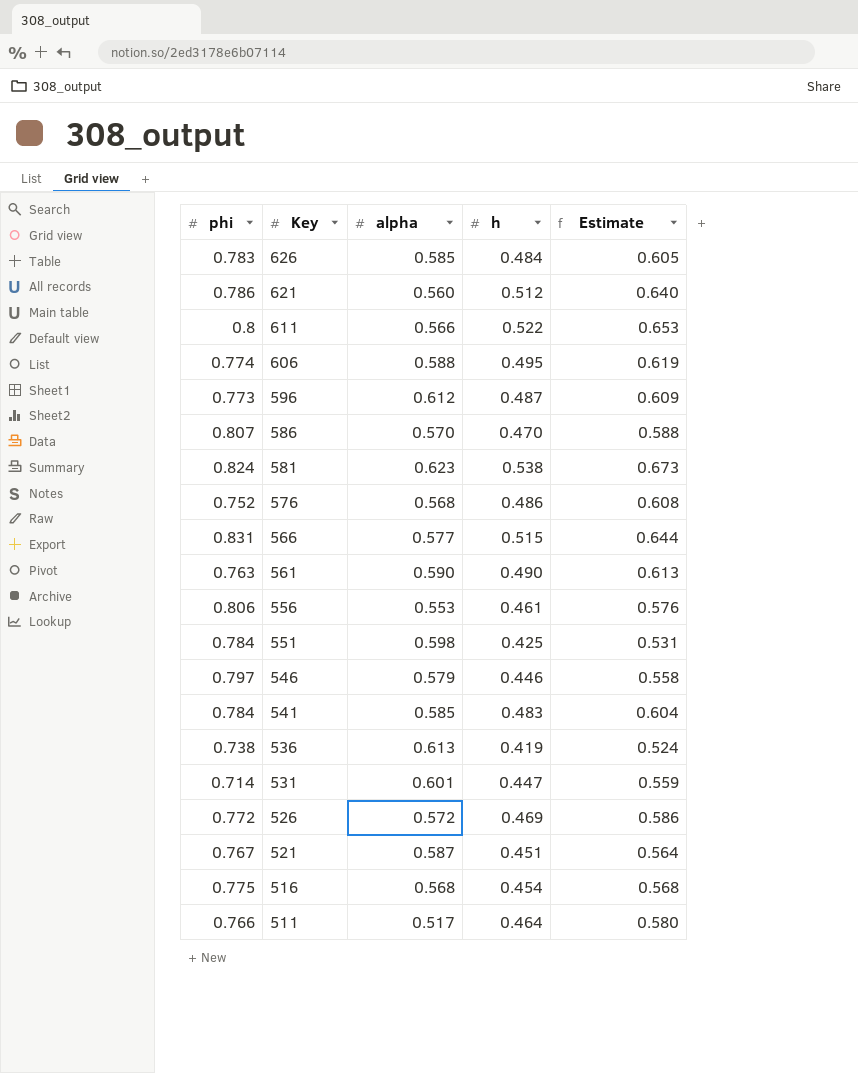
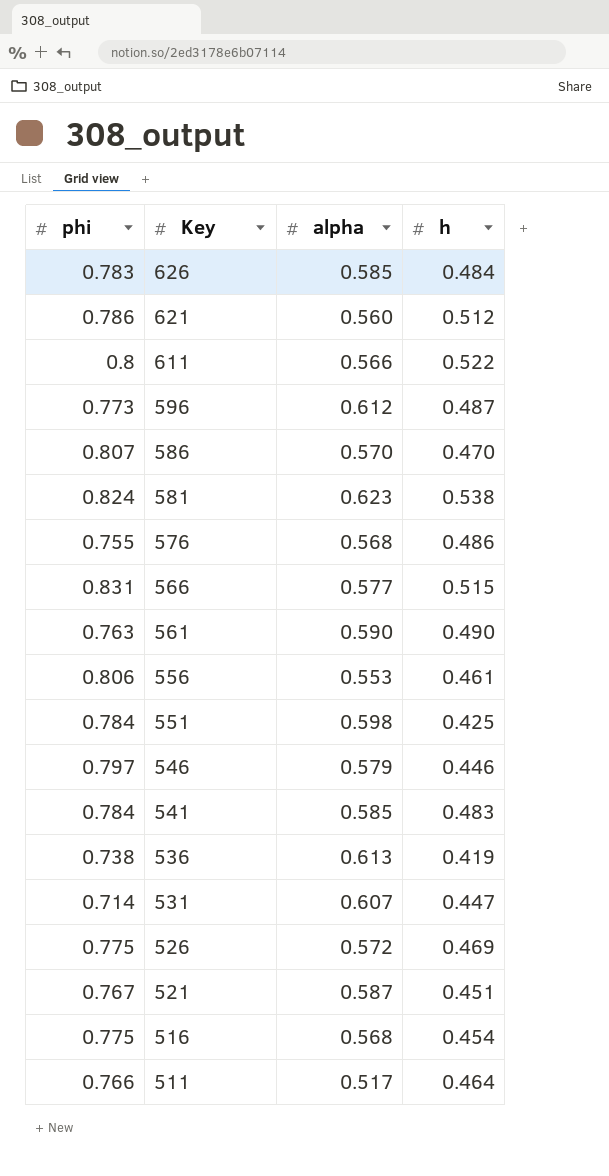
column Estimate | formula: [h] * 1.25 -> none
row 606: 0.774 | 0.588 | 0.495 | 0.619 -> none
576 | phi: 0.752 -> 0.755
531 | alpha: 0.601 -> 0.607
526 | phi: 0.772 -> 0.775

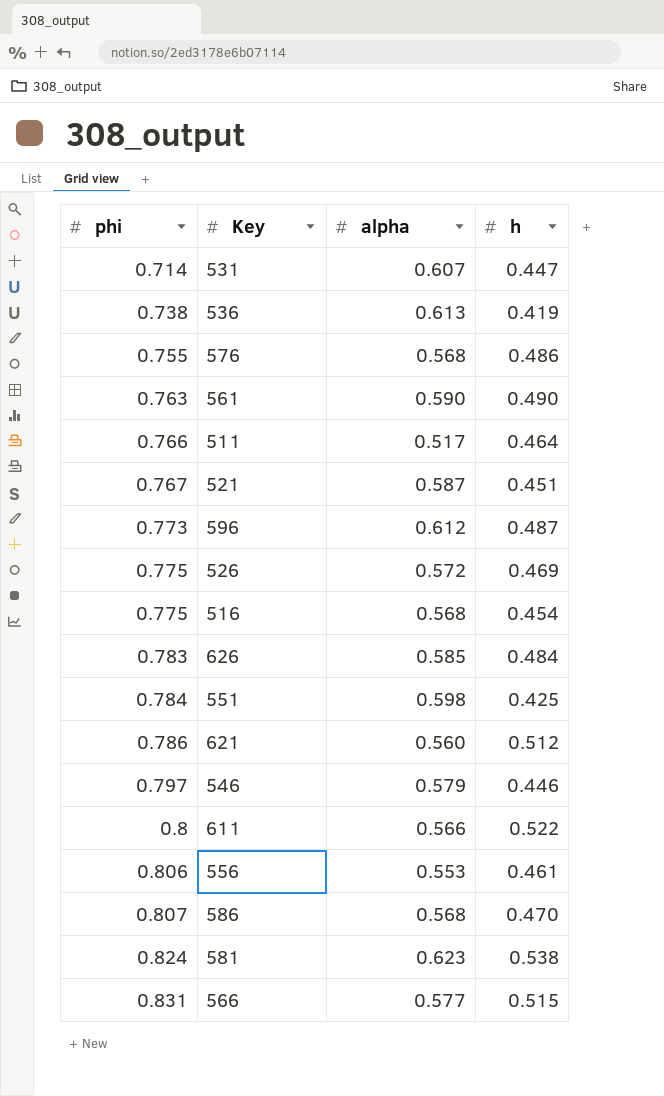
row order: Key descending -> phi ascending
row 541: 0.784 | 0.585 | 0.483 -> none
586 | alpha: 0.570 -> 0.568

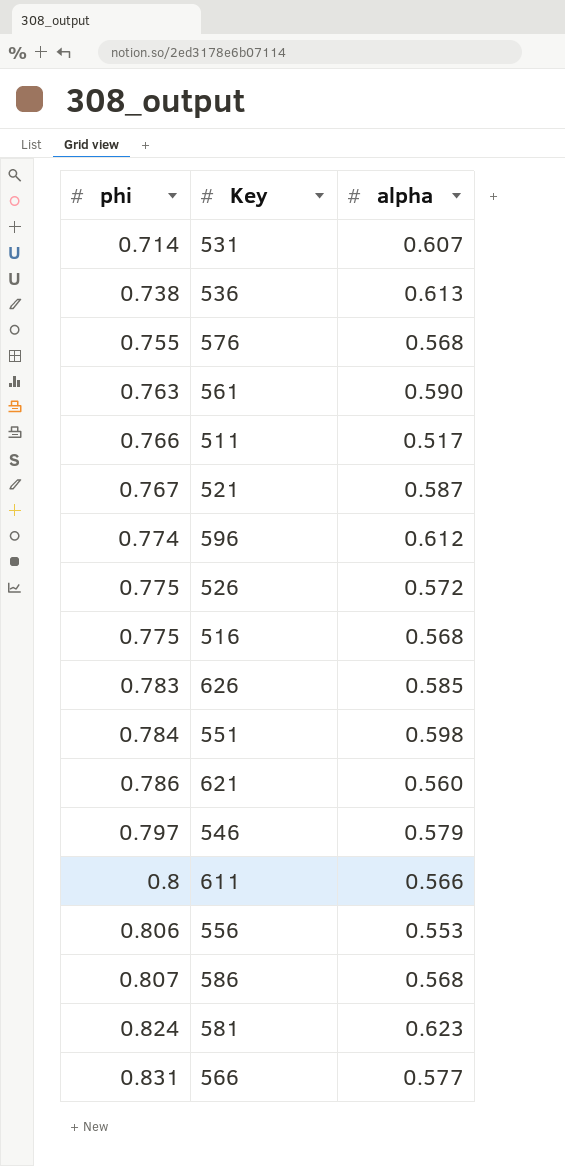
column h | position: 4 -> none
596 | phi: 0.773 -> 0.774

